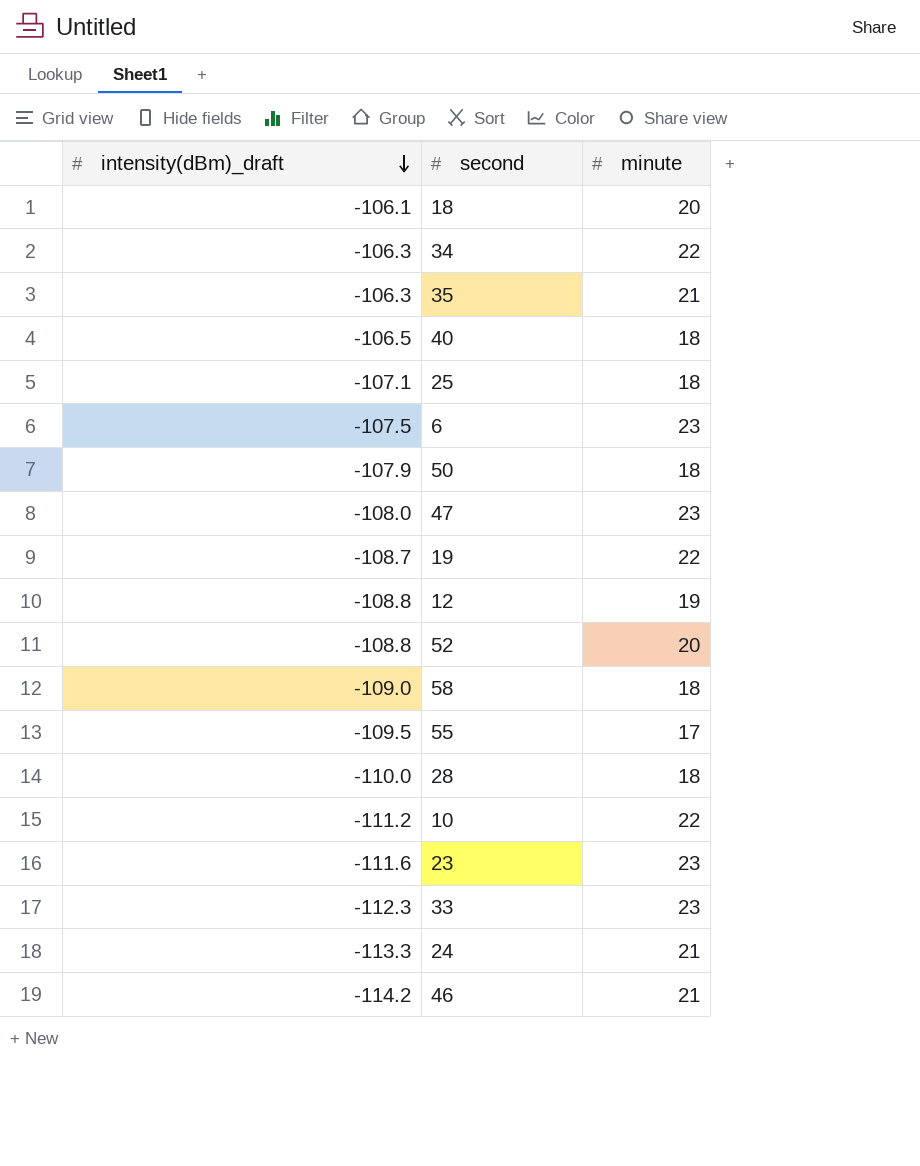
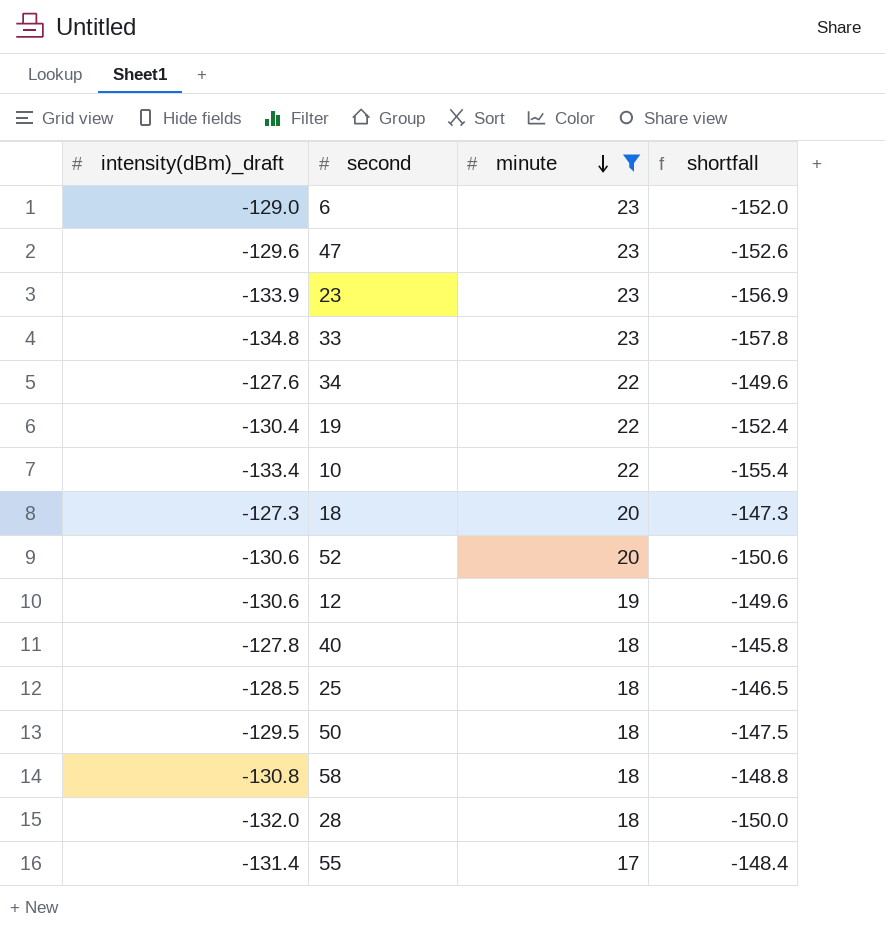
filter: none -> minute != 21
row order: intensity(dBm)_draft descending -> minute descending
column shortfall | formula: none -> [intensity(dBm)_draft] - [minute]
6 | intensity(dBm)_draft: -107.5 -> -129.0
47 | intensity(dBm)_draft: -108.0 -> -129.6
23 | intensity(dBm)_draft: -111.6 -> -133.9
33 | intensity(dBm)_draft: -112.3 -> -134.8
34 | intensity(dBm)_draft: -106.3 -> -127.6
19 | intensity(dBm)_draft: -108.7 -> -130.4
10 | intensity(dBm)_draft: -111.2 -> -133.4
18 | intensity(dBm)_draft: -106.1 -> -127.3
52 | intensity(dBm)_draft: -108.8 -> -130.6
12 | intensity(dBm)_draft: -108.8 -> -130.6
40 | intensity(dBm)_draft: -106.5 -> -127.8
25 | intensity(dBm)_draft: -107.1 -> -128.5
50 | intensity(dBm)_draft: -107.9 -> -129.5
58 | intensity(dBm)_draft: -109.0 -> -130.8
28 | intensity(dBm)_draft: -110.0 -> -132.0
55 | intensity(dBm)_draft: -109.5 -> -131.4

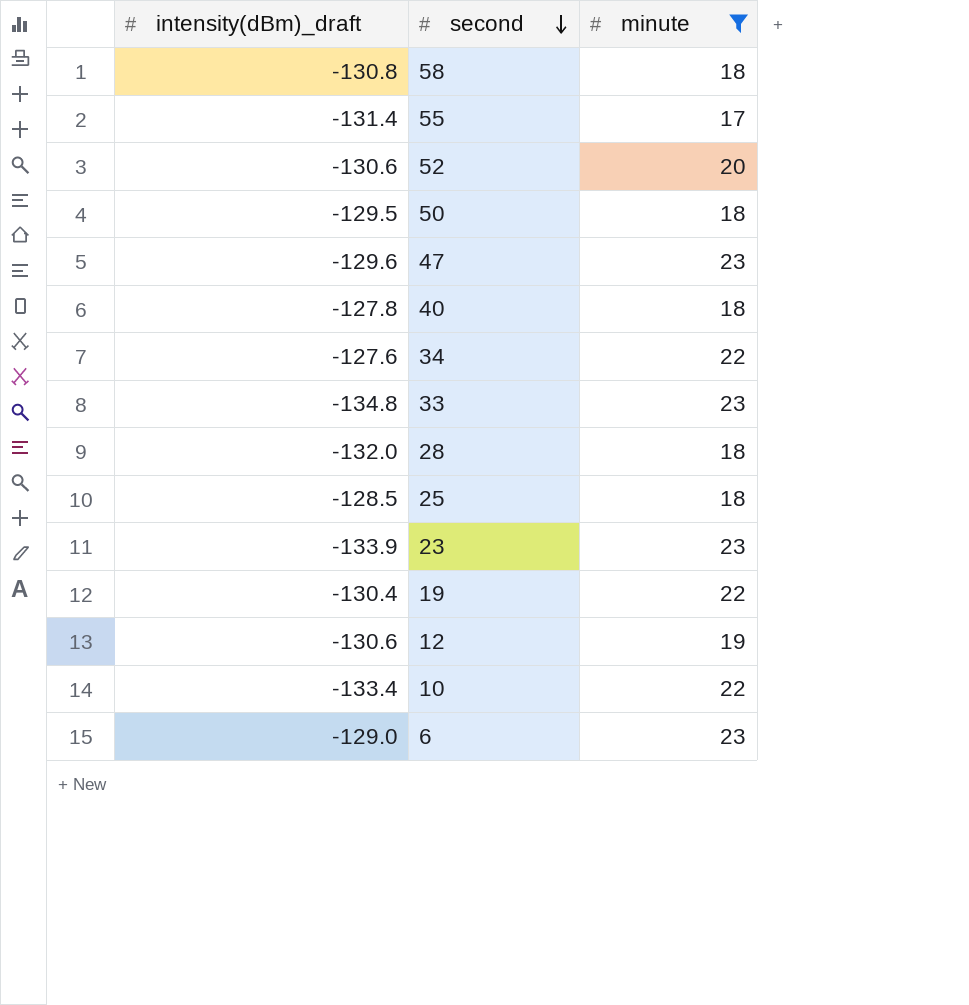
row order: minute descending -> second descending
column shortfall | formula: [intensity(dBm)_draft] - [minute] -> none
row 18: -127.3 | 20 | -147.3 -> none

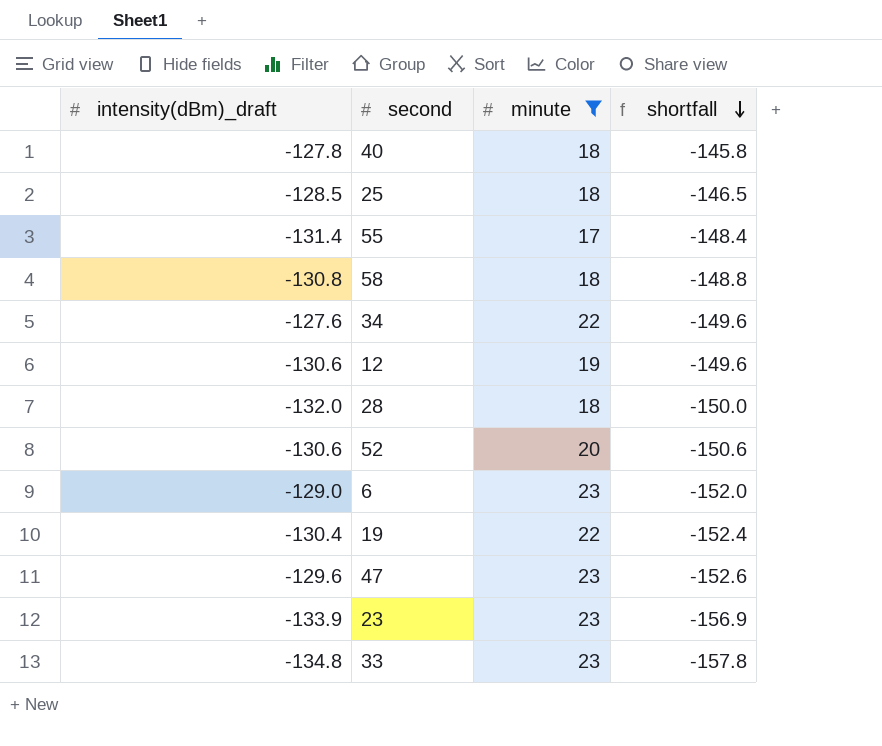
row order: second descending -> shortfall descending
column shortfall | formula: none -> [intensity(dBm)_draft] - [minute]
row 50: -129.5 | 18 -> none
row 10: -133.4 | 22 -> none

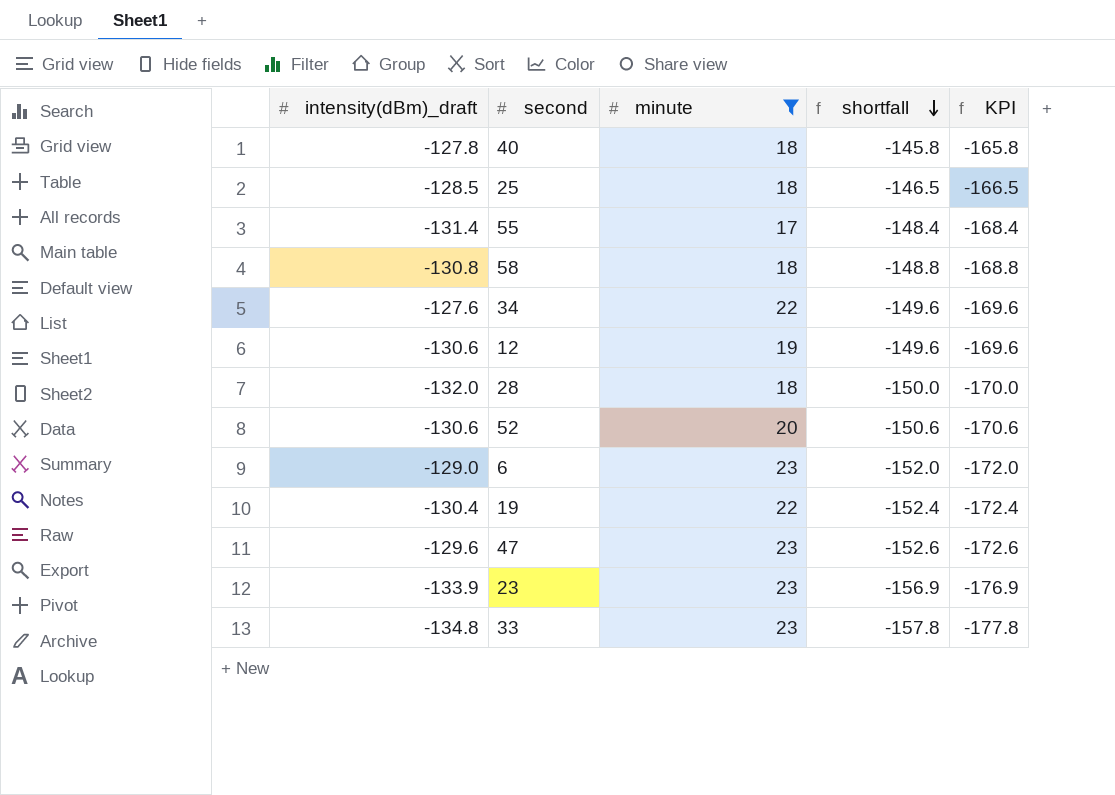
column KPI | formula: none -> [shortfall] - 20

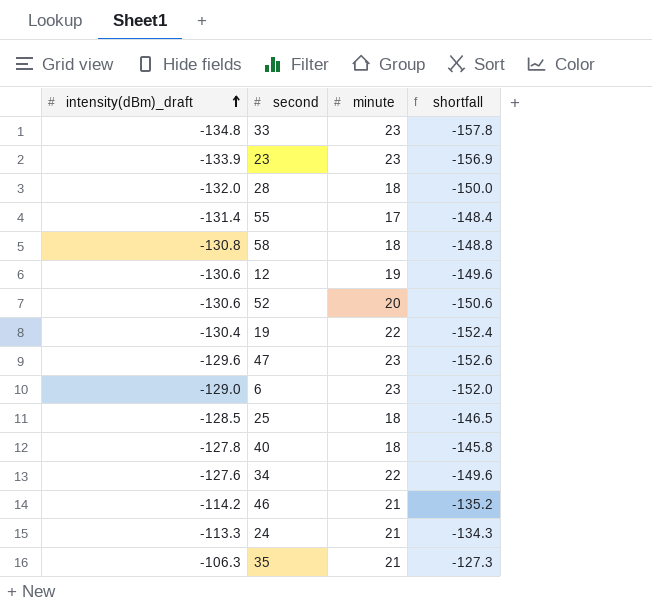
filter: minute != 21 -> none
row order: shortfall descending -> intensity(dBm)_draft ascending
column KPI | formula: [shortfall] - 20 -> none

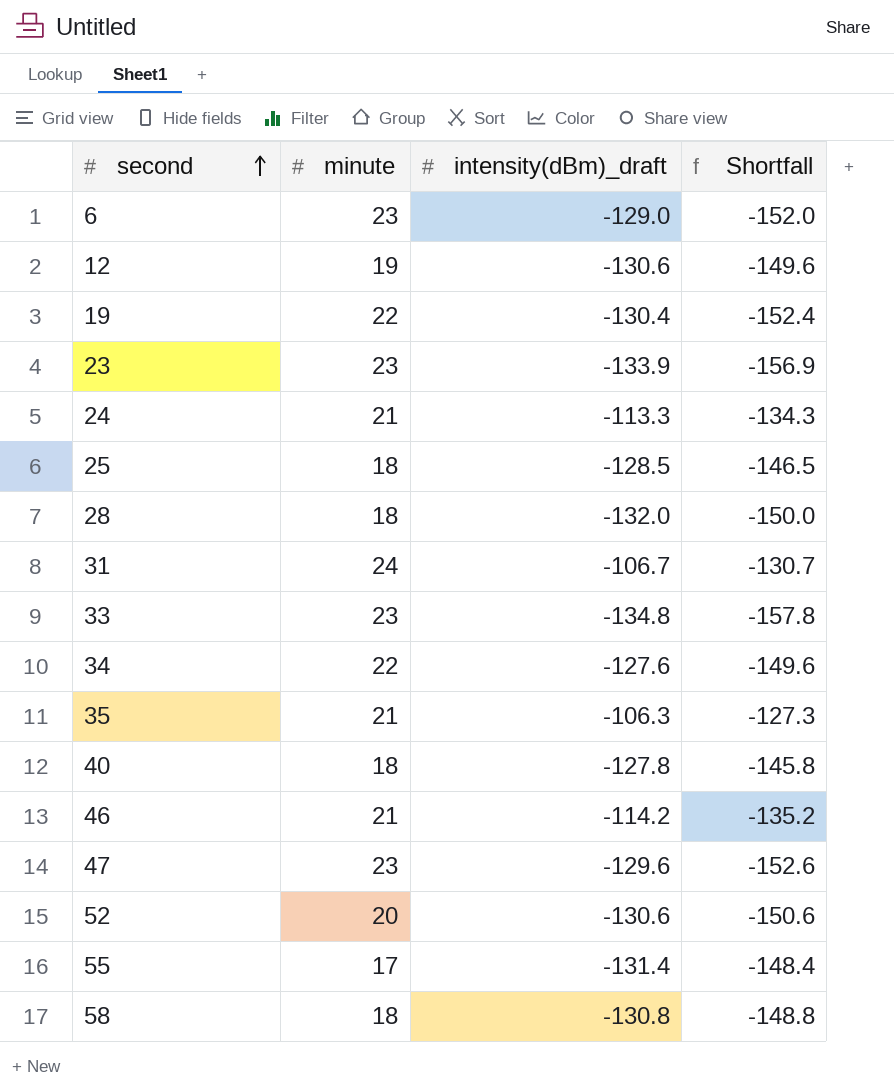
row order: intensity(dBm)_draft ascending -> second ascending
column intensity(dBm)_draft | position: 1 -> 3
column name: shortfall -> Shortfall
row 31: none -> 24 | -106.7 | -130.7

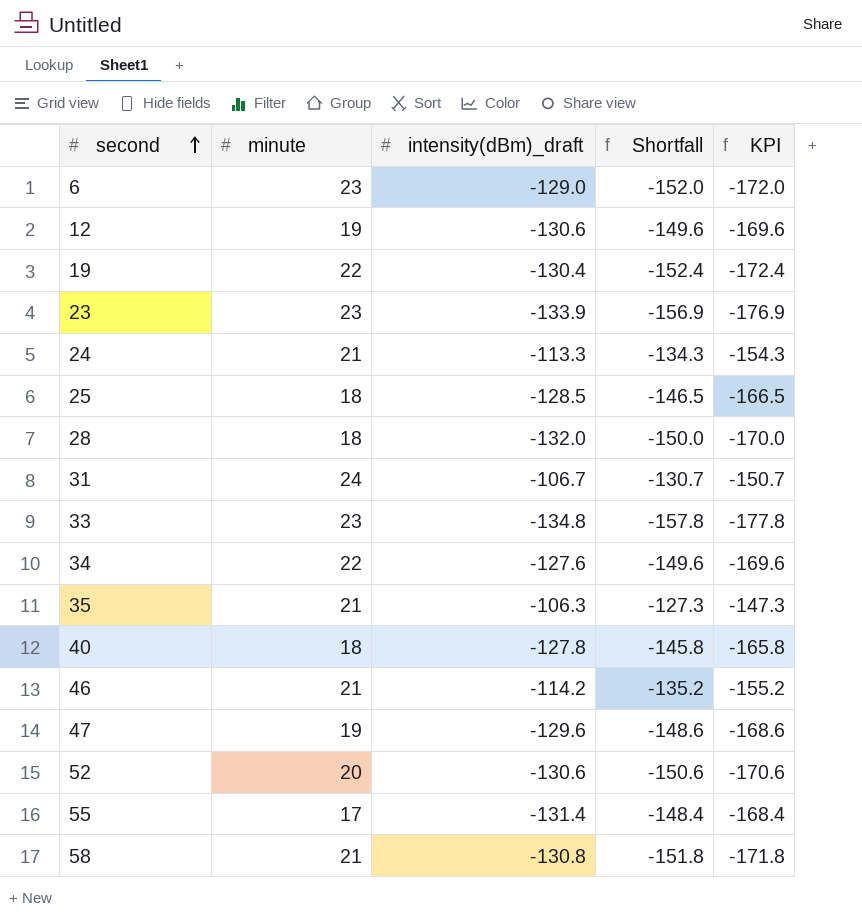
column KPI | formula: none -> [Shortfall] - 20
47 | minute: 23 -> 19
47 | Shortfall: -152.6 -> -148.6
58 | minute: 18 -> 21
58 | Shortfall: -148.8 -> -151.8

